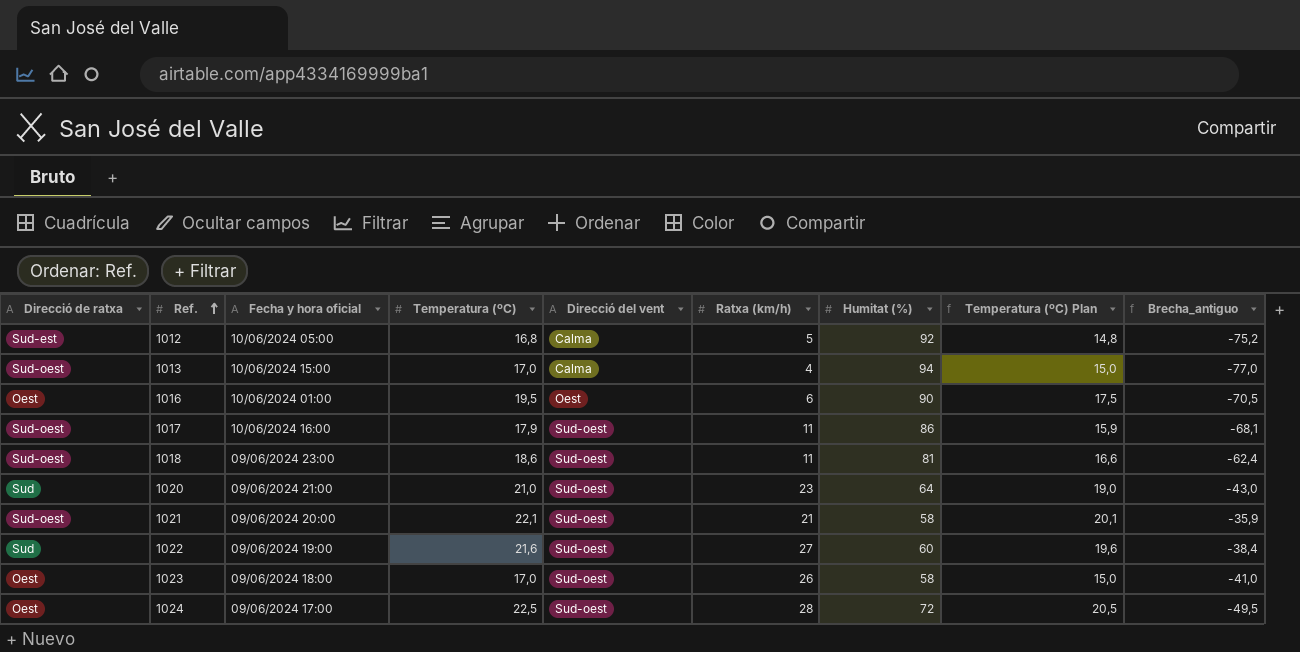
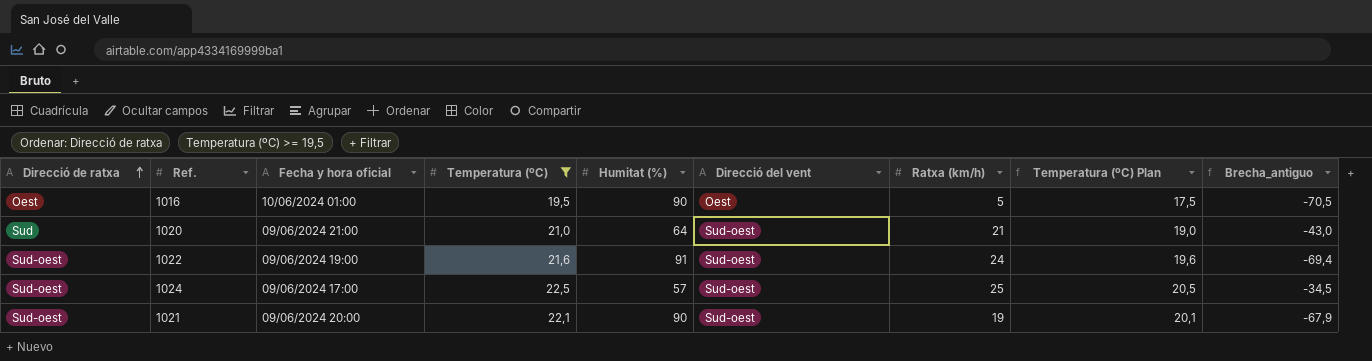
filter: none -> Temperatura (ºC) >= 19,5
row order: Ref. ascending -> Direcció de ratxa ascending
column Humitat (%) | position: 7 -> 5
1016 | Ratxa (km/h): 6 -> 5
1020 | Ratxa (km/h): 23 -> 21
1022 | Direcció de ratxa: Sud -> Sud-oest
1022 | Humitat (%): 60 -> 91
1022 | Ratxa (km/h): 27 -> 24
1022 | Brecha_antiguo: -38,4 -> -69,4
1024 | Direcció de ratxa: Oest -> Sud-oest
1024 | Humitat (%): 72 -> 57
1024 | Ratxa (km/h): 28 -> 25
1024 | Brecha_antiguo: -49,5 -> -34,5
1021 | Humitat (%): 58 -> 90
1021 | Ratxa (km/h): 21 -> 19
1021 | Brecha_antiguo: -35,9 -> -67,9

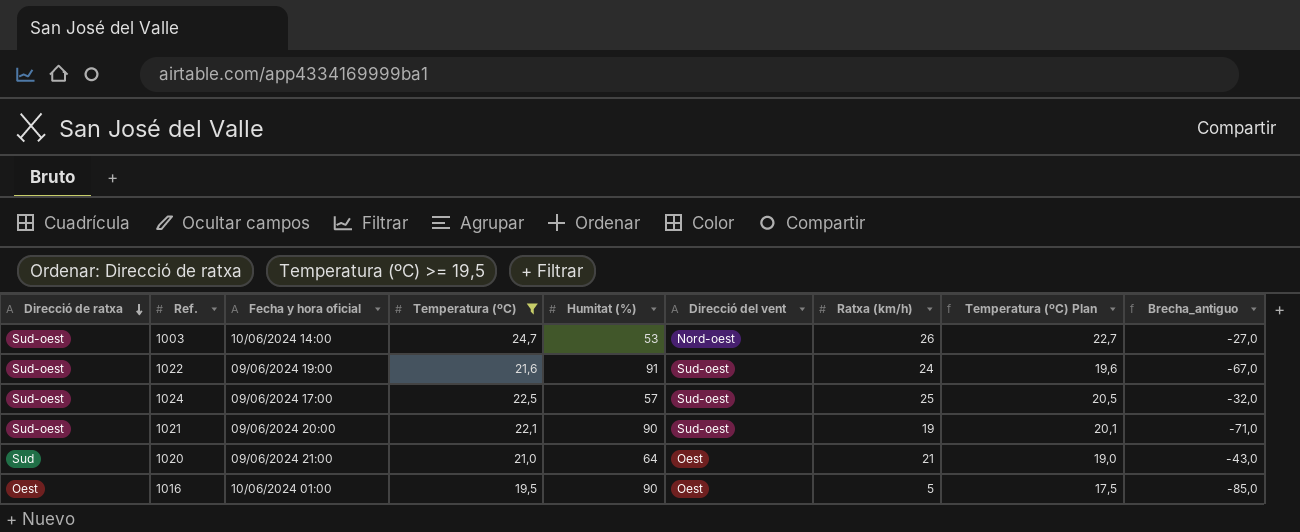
row order: Direcció de ratxa ascending -> Direcció de ratxa descending
column Brecha_antiguo | formula: [Temperatura (ºC)] - [Humitat (%)] -> [Ratxa (km/h)] - [Humitat (%)]
row 1003: none -> Sud-oest | 10/06/2024 14:00 | 24,7 | 53 | Nord-oest | 26 | 22,7 | -27,0
1020 | Direcció del vent: Sud-oest -> Oest

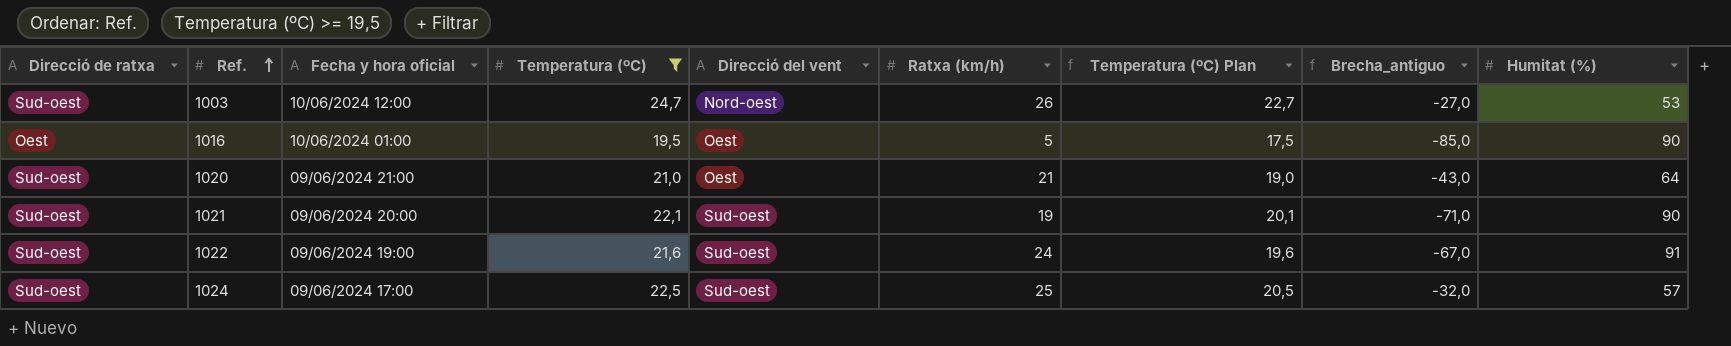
row order: Direcció de ratxa descending -> Ref. ascending
column Humitat (%) | position: 5 -> 9
1003 | Fecha y hora oficial: 10/06/2024 14:00 -> 10/06/2024 12:00
1020 | Direcció de ratxa: Sud -> Sud-oest

